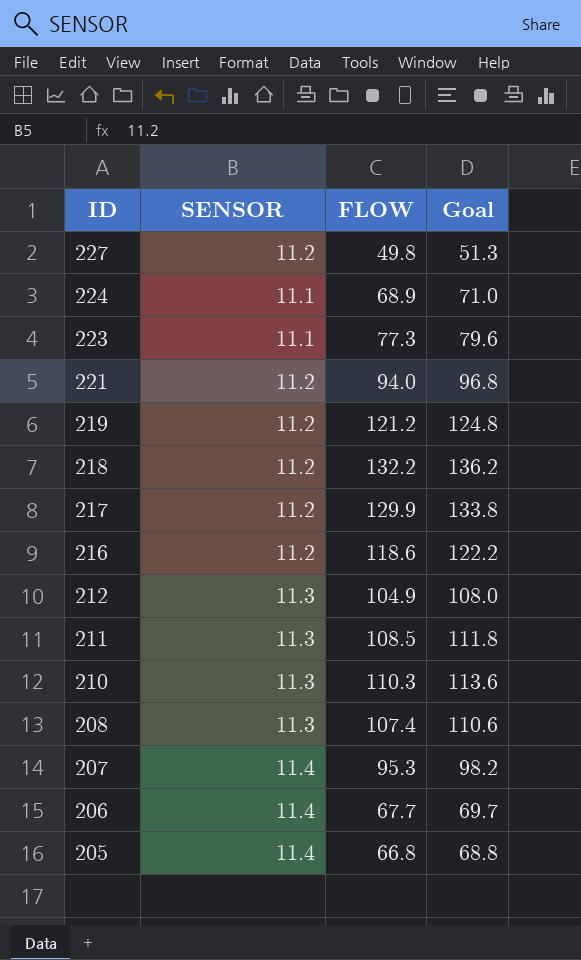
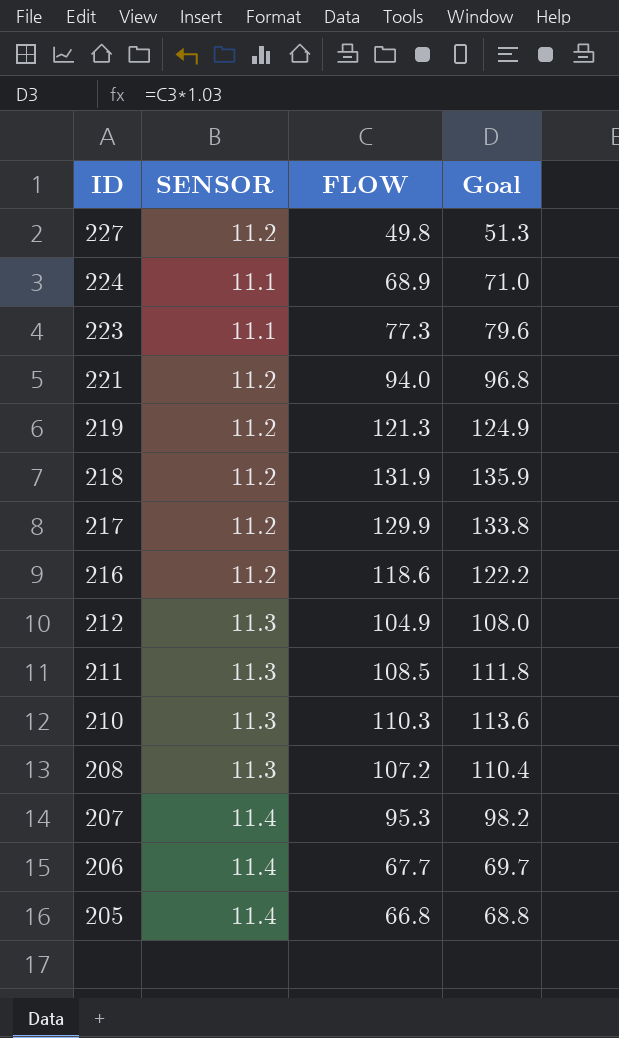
219 | FLOW: 121.2 -> 121.3
219 | Goal: 124.8 -> 124.9
218 | FLOW: 132.2 -> 131.9
218 | Goal: 136.2 -> 135.9
208 | FLOW: 107.4 -> 107.2
208 | Goal: 110.6 -> 110.4

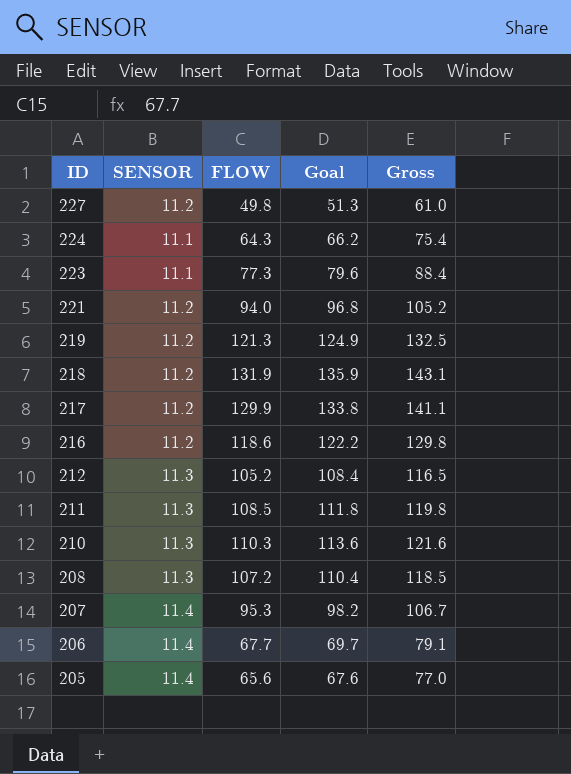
column Gross | formula: none -> [SENSOR] + [FLOW]
224 | FLOW: 68.9 -> 64.3
224 | Goal: 71.0 -> 66.2
212 | FLOW: 104.9 -> 105.2
212 | Goal: 108.0 -> 108.4
205 | FLOW: 66.8 -> 65.6
205 | Goal: 68.8 -> 67.6

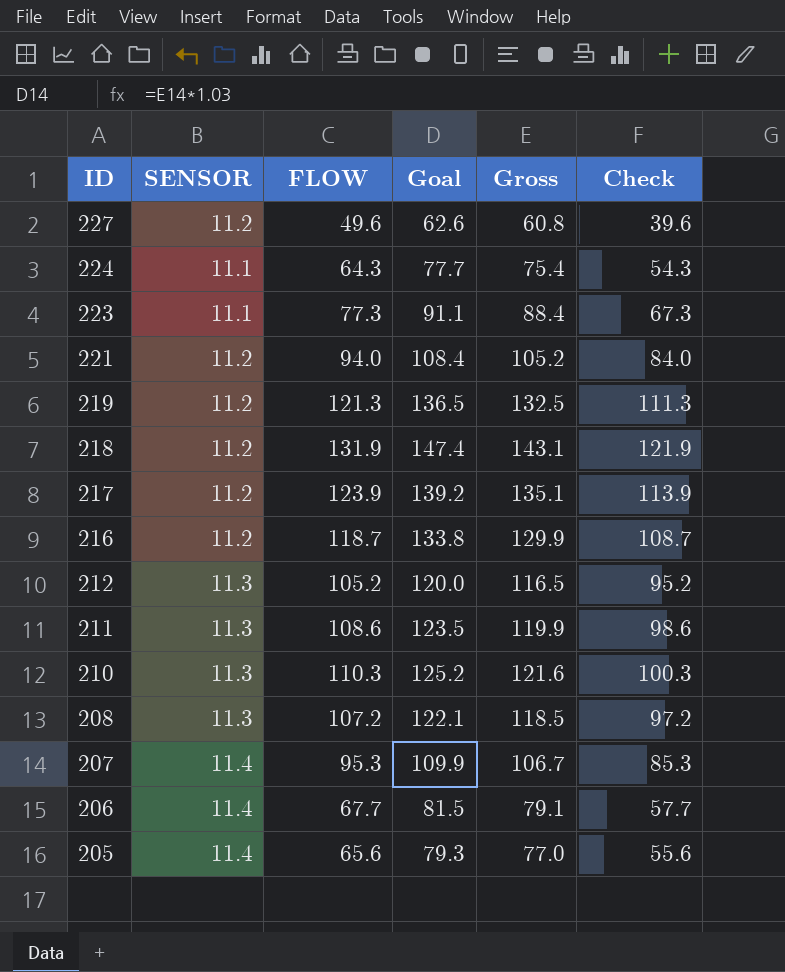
column Goal | formula: [FLOW] * 1.03 -> [Gross] * 1.03
column Check | formula: none -> [FLOW] - 10
227 | FLOW: 49.8 -> 49.6
227 | Gross: 61.0 -> 60.8
217 | FLOW: 129.9 -> 123.9
217 | Gross: 141.1 -> 135.1
216 | FLOW: 118.6 -> 118.7
216 | Gross: 129.8 -> 129.9
211 | FLOW: 108.5 -> 108.6
211 | Gross: 119.8 -> 119.9

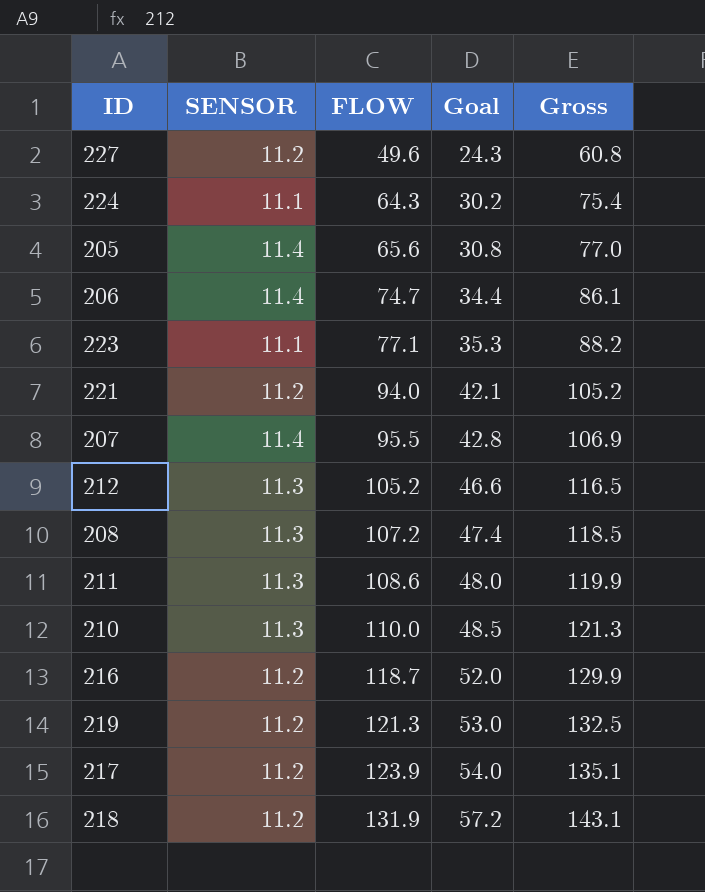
row order: ID descending -> FLOW ascending
column Check | formula: [FLOW] - 10 -> none
column Goal | formula: [Gross] * 1.03 -> [Gross] * 0.4
206 | FLOW: 67.7 -> 74.7
206 | Gross: 79.1 -> 86.1
223 | FLOW: 77.3 -> 77.1
223 | Gross: 88.4 -> 88.2
207 | FLOW: 95.3 -> 95.5
207 | Gross: 106.7 -> 106.9
210 | FLOW: 110.3 -> 110.0
210 | Gross: 121.6 -> 121.3

